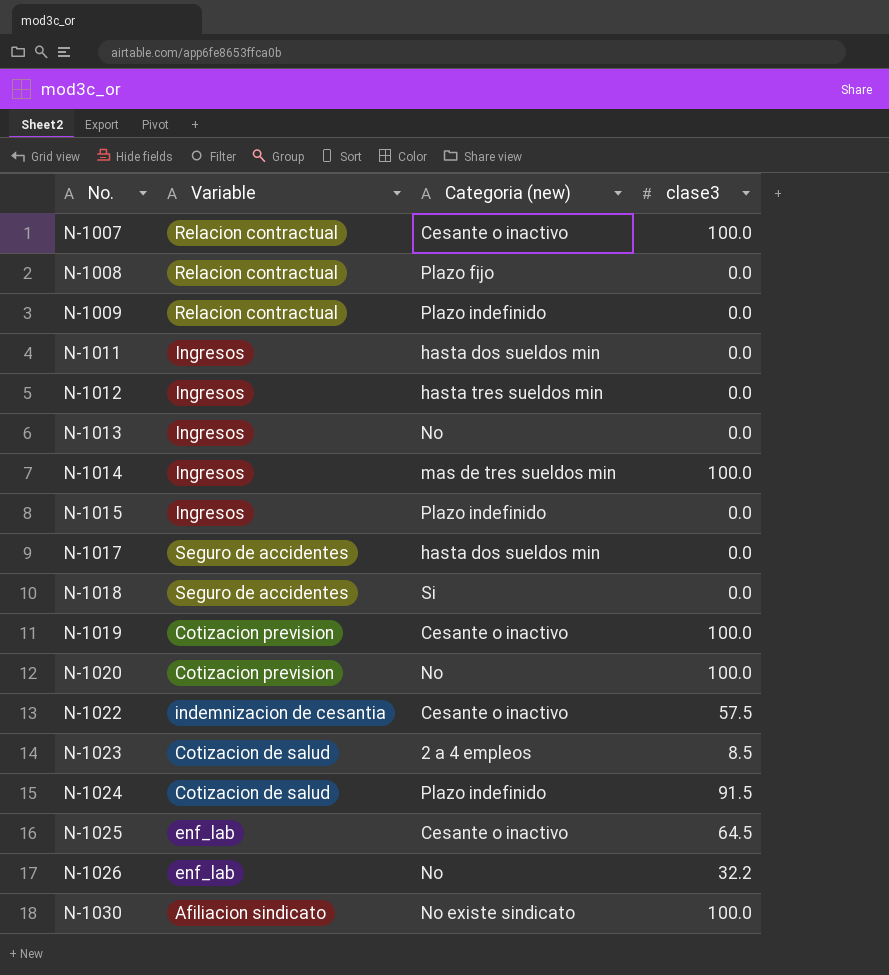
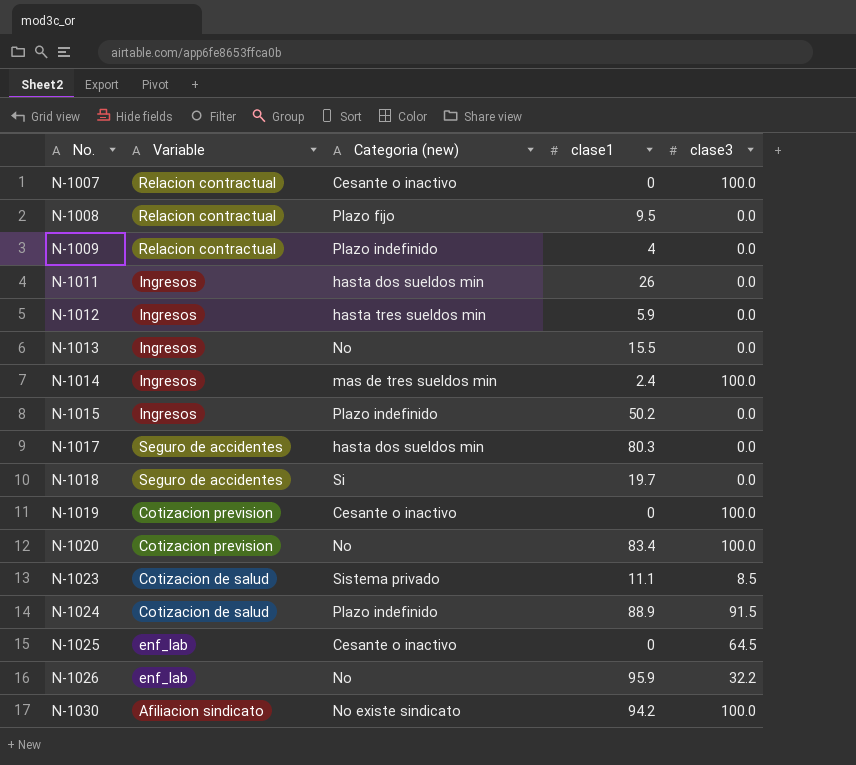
column clase1 | position: none -> 4
row N-1022: indemnizacion de cesantia | Cesante o inactivo | 57.5 -> none
N-1023 | Categoria (new): 2 a 4 empleos -> Sistema privado

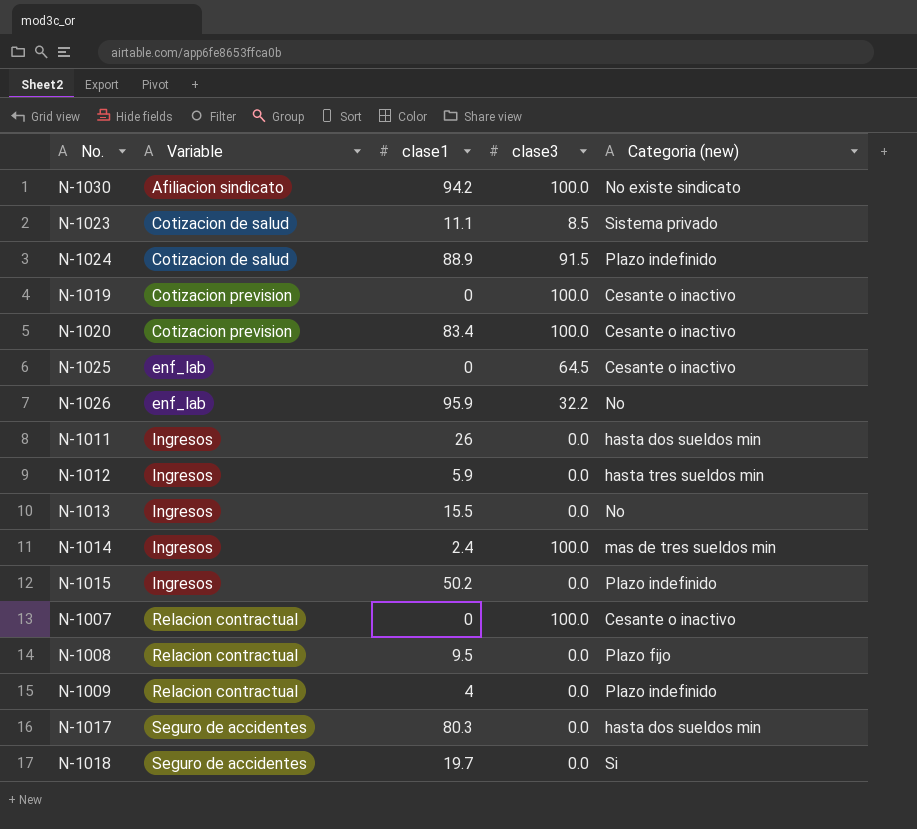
row order: No. ascending -> Variable ascending
column Categoria (new) | position: 3 -> 5
N-1020 | Categoria (new): No -> Cesante o inactivo

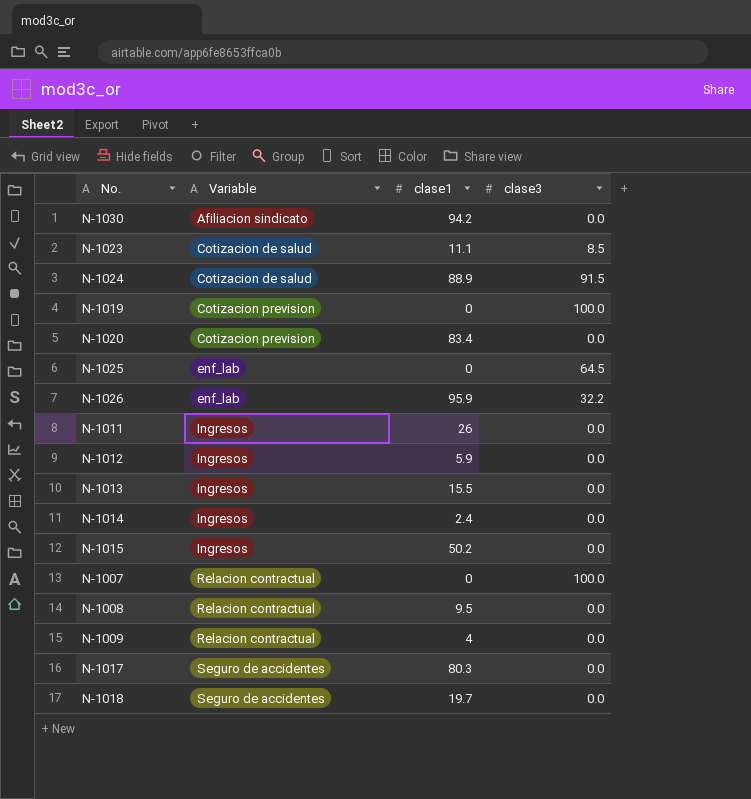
column Categoria (new) | position: 5 -> none
N-1030 | clase3: 100.0 -> 0.0
N-1020 | clase3: 100.0 -> 0.0
N-1014 | clase3: 100.0 -> 0.0

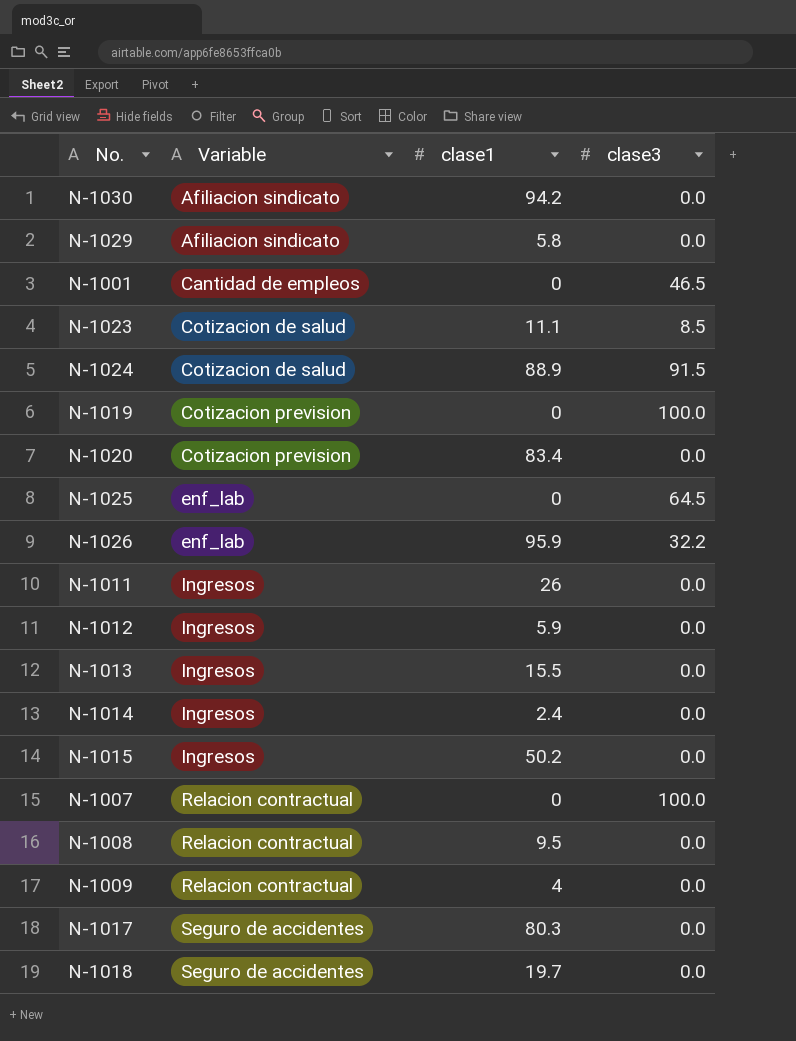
row N-1029: none -> Afiliacion sindicato | 5.8 | 0.0
row N-1001: none -> Cantidad de empleos | 0 | 46.5

